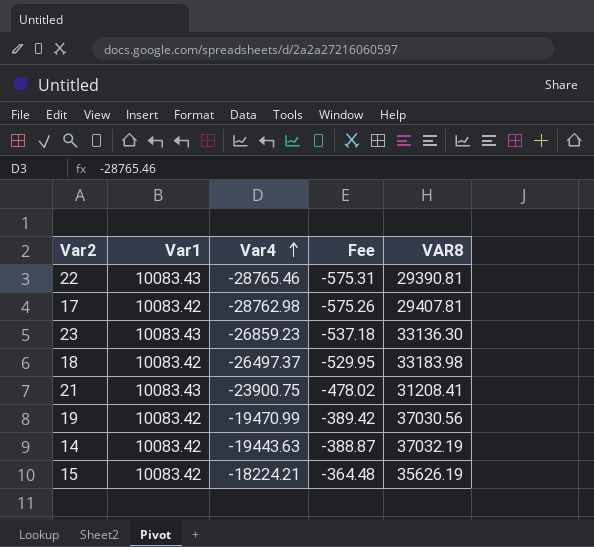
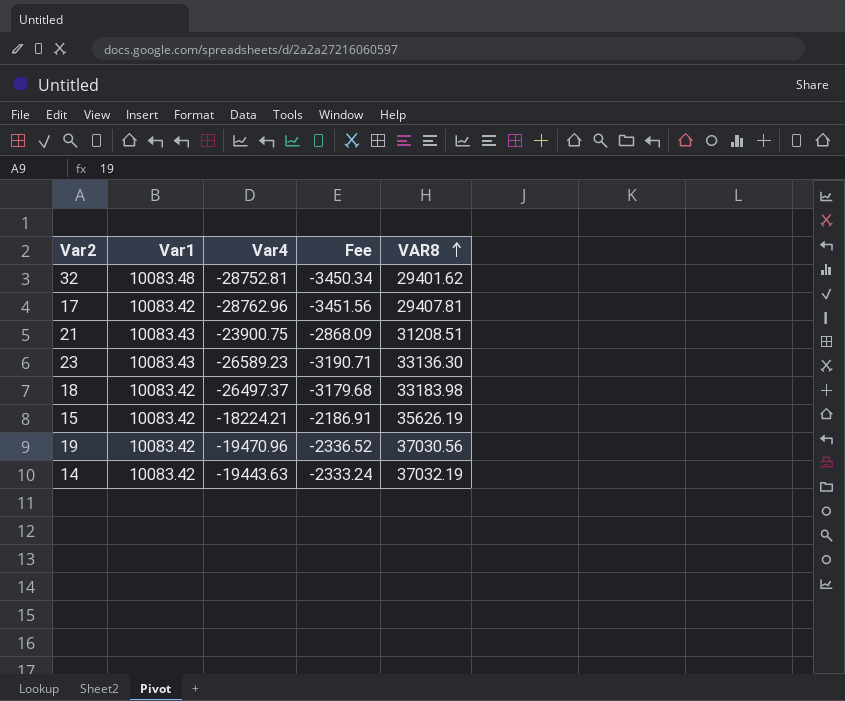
row order: Var4 ascending -> VAR8 ascending
column Fee | formula: [Var4] * 0.02 -> [Var4] * 0.12
row 22: 10083.43 | -28765.46 | -575.31 | 29390.81 -> none
row 32: none -> 10083.48 | -28752.81 | -3450.34 | 29401.62
17 | Var4: -28762.98 -> -28762.96
21 | VAR8: 31208.41 -> 31208.51
23 | Var4: -26859.23 -> -26589.23
19 | Var4: -19470.99 -> -19470.96

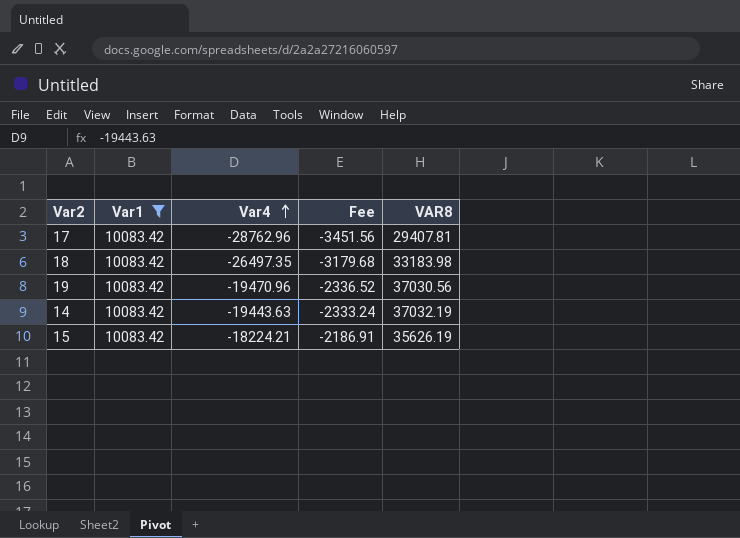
filter: none -> Var1 = 10083.42
row order: VAR8 ascending -> Var4 ascending
18 | Var4: -26497.37 -> -26497.35

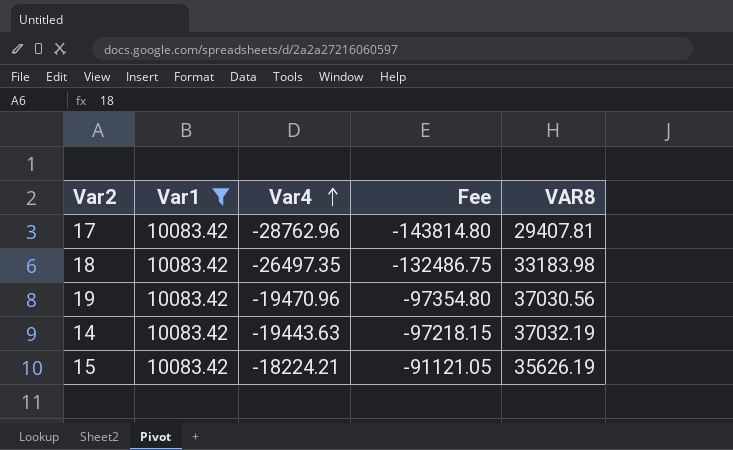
column Fee | formula: [Var4] * 0.12 -> [Var4] * 5

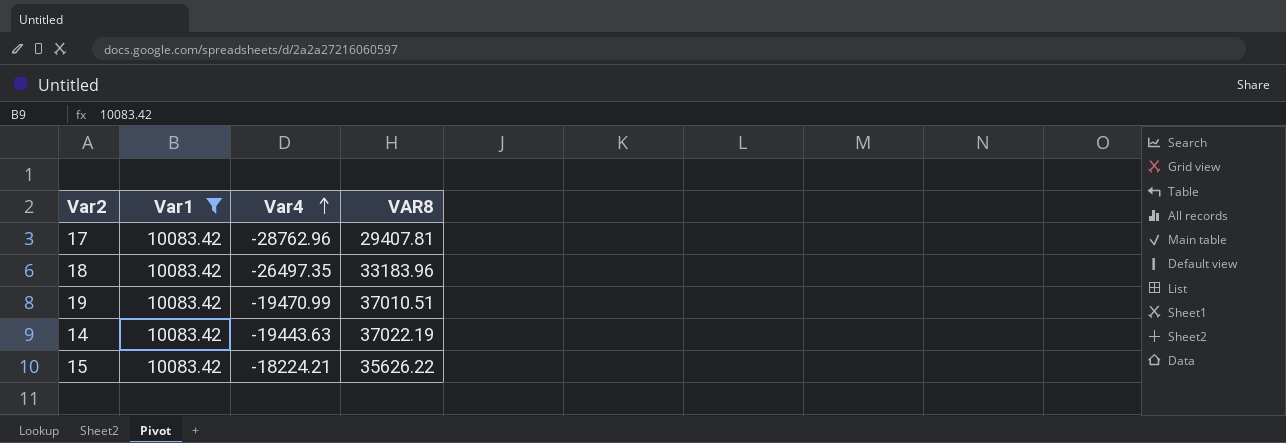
column Fee | formula: [Var4] * 5 -> none
18 | VAR8: 33183.98 -> 33183.96
19 | Var4: -19470.96 -> -19470.99
19 | VAR8: 37030.56 -> 37010.51
14 | VAR8: 37032.19 -> 37022.19
15 | VAR8: 35626.19 -> 35626.22

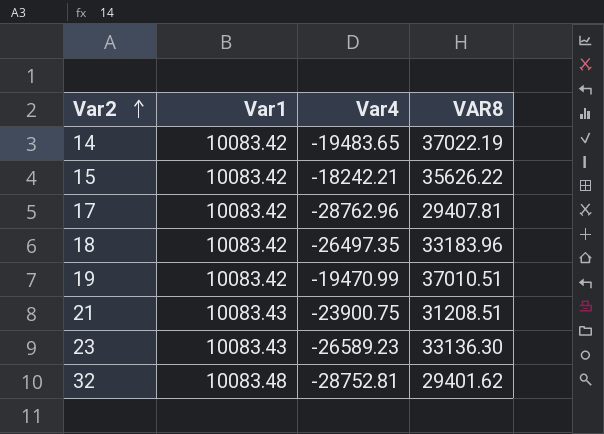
filter: Var1 = 10083.42 -> none
row order: Var4 ascending -> Var2 ascending
14 | Var4: -19443.63 -> -19483.65
15 | Var4: -18224.21 -> -18242.21

